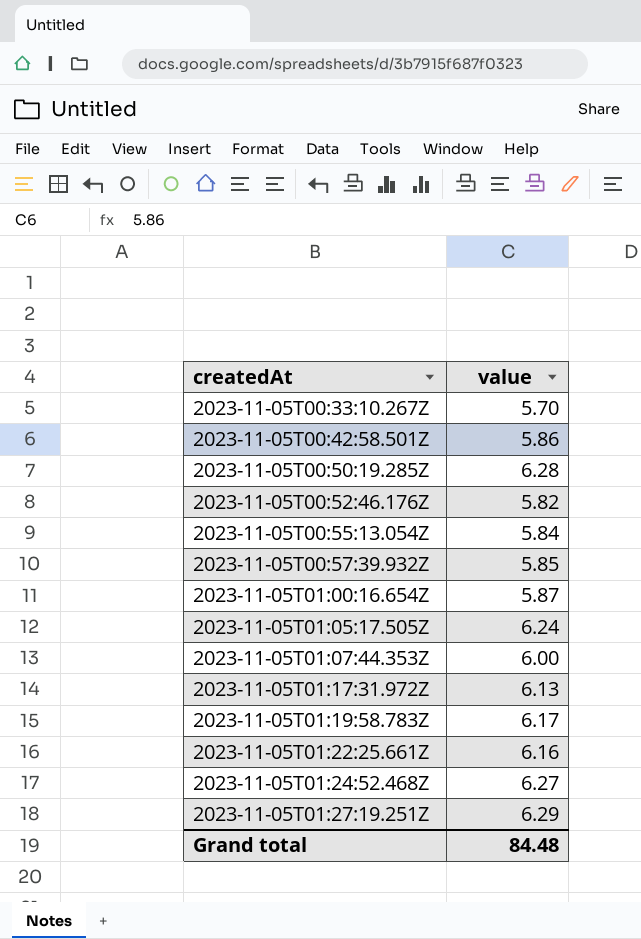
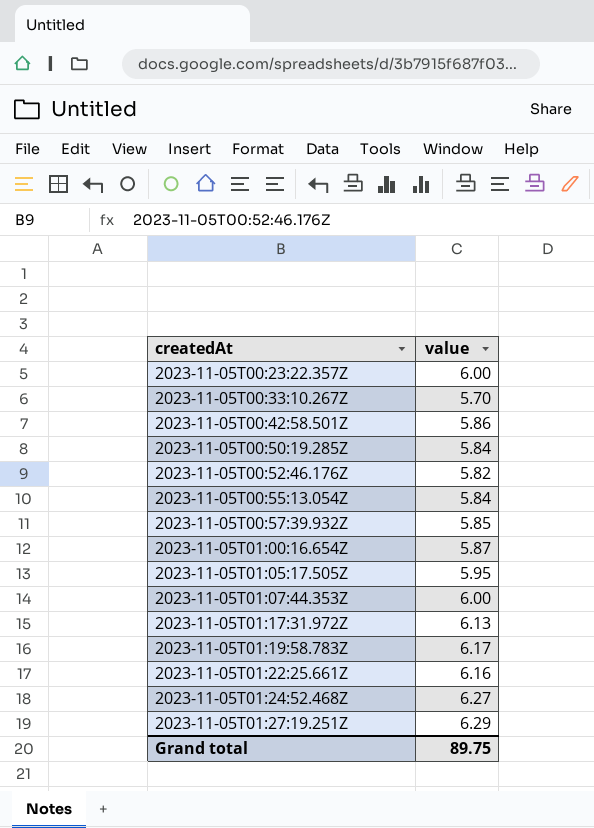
row 2023-11-05T00:23:22.357Z: none -> 6.00
2023-11-05T00:50:19.285Z | value: 6.28 -> 5.84
2023-11-05T01:05:17.505Z | value: 6.24 -> 5.95
Grand total | value: 84.48 -> 89.75

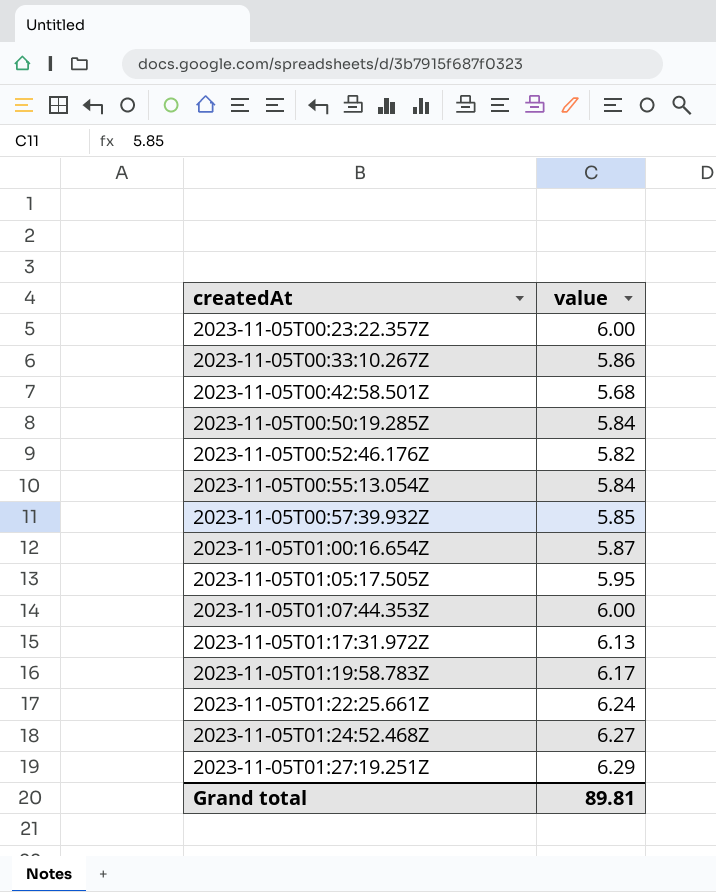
2023-11-05T00:33:10.267Z | value: 5.70 -> 5.86
2023-11-05T00:42:58.501Z | value: 5.86 -> 5.68
2023-11-05T01:22:25.661Z | value: 6.16 -> 6.24
Grand total | value: 89.75 -> 89.81

